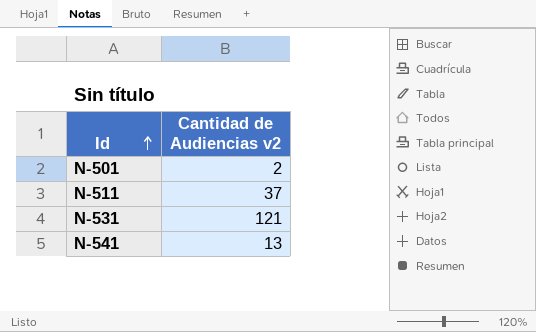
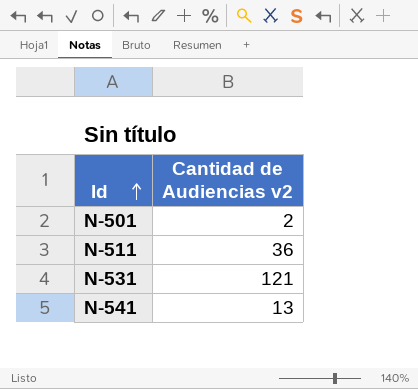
N-511 | Cantidad de Audiencias v2: 37 -> 36

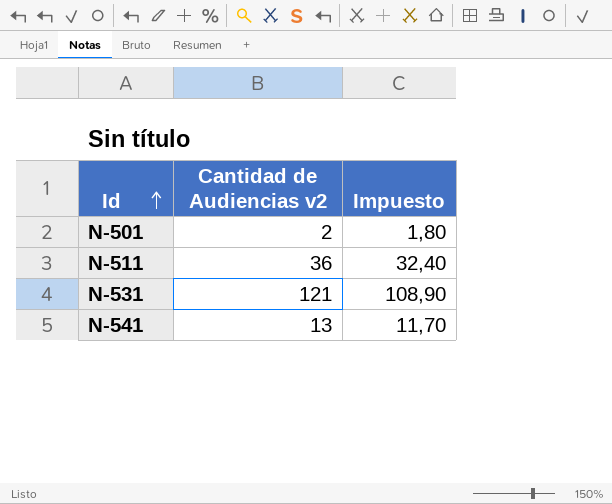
column Impuesto | formula: none -> [Cantidad de Audiencias v2] * 0,9

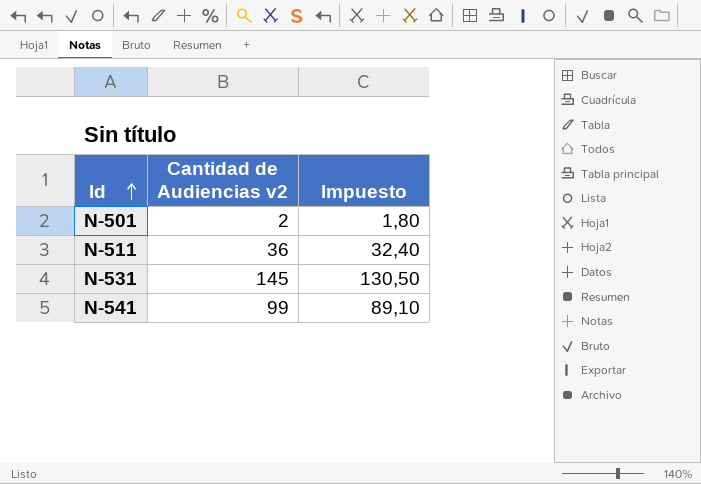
N-531 | Cantidad de Audiencias v2: 121 -> 145
N-531 | Impuesto: 108,90 -> 130,50
N-541 | Cantidad de Audiencias v2: 13 -> 99
N-541 | Impuesto: 11,70 -> 89,10

